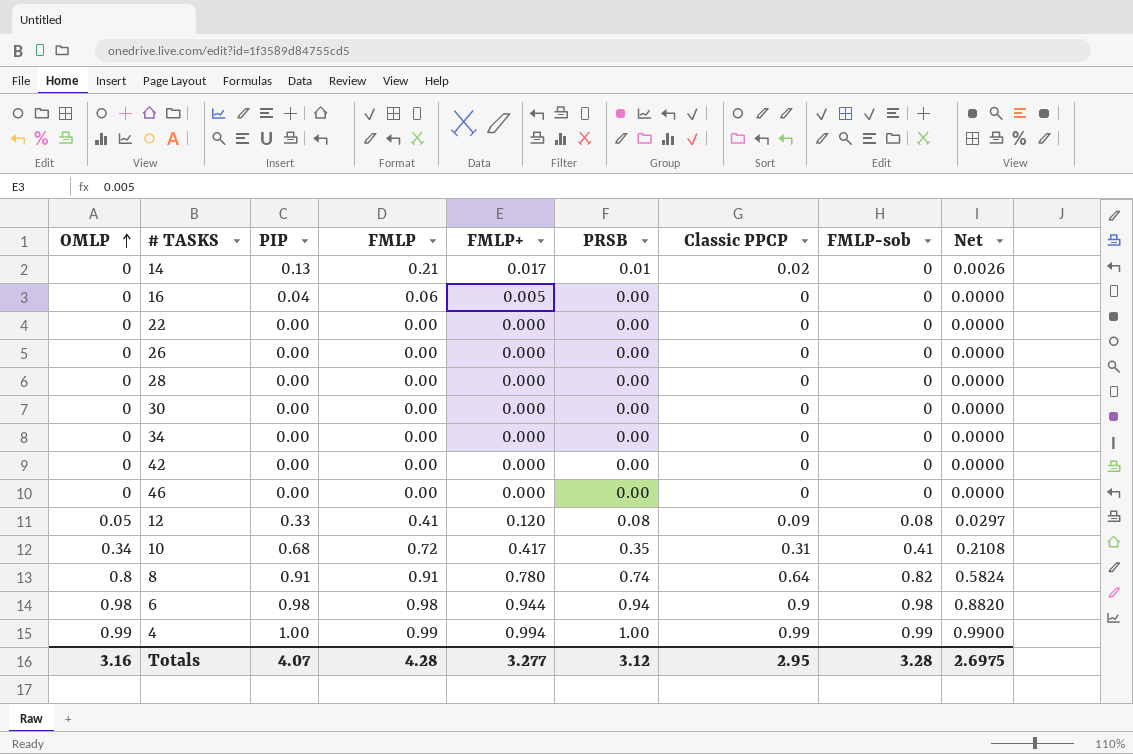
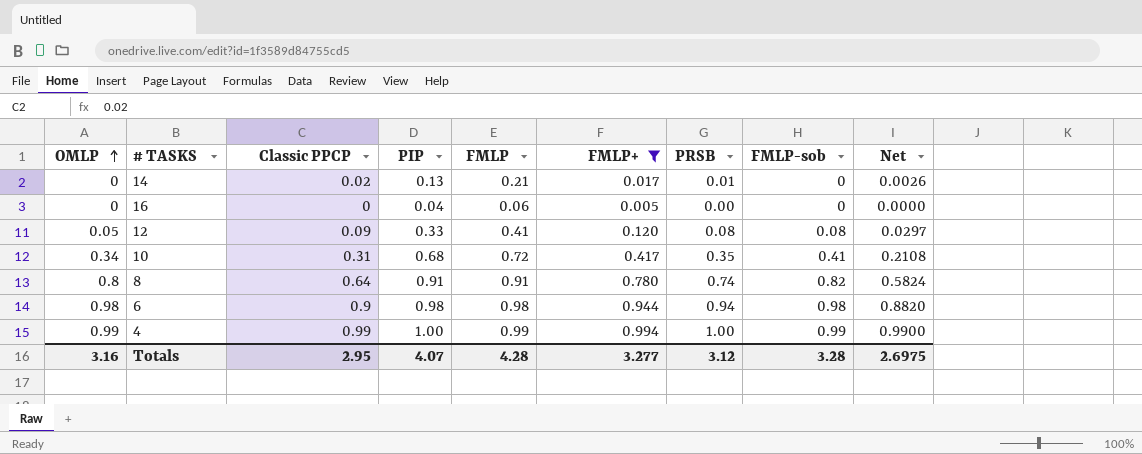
filter: none -> FMLP+ != 0.000
column Classic PPCP | position: 7 -> 3

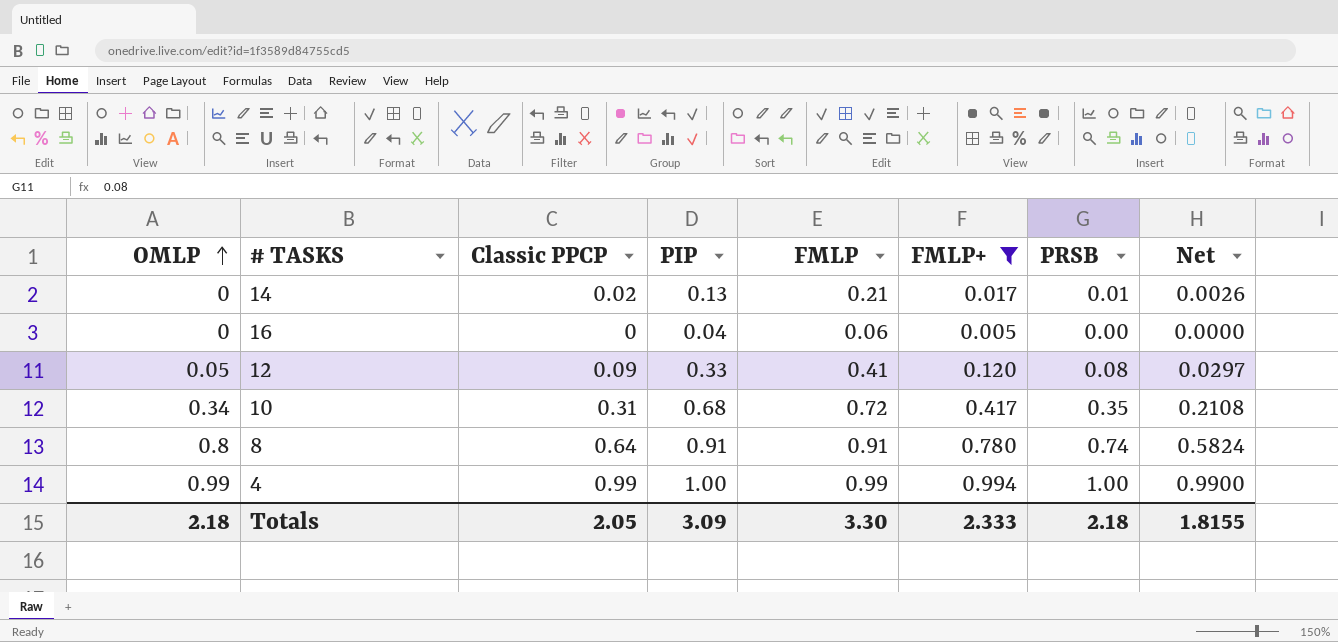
column FMLP-sob | position: 8 -> none
row 6: 0.98 | 0.9 | 0.98 | 0.98 | 0.944 | 0.94 | 0.98 | 0.8820 -> none
Totals | OMLP: 3.16 -> 2.18
Totals | Classic PPCP: 2.95 -> 2.05
Totals | PIP: 4.07 -> 3.09
Totals | FMLP: 4.28 -> 3.30
Totals | FMLP+: 3.277 -> 2.333
Totals | PRSB: 3.12 -> 2.18
Totals | Net: 2.6975 -> 1.8155

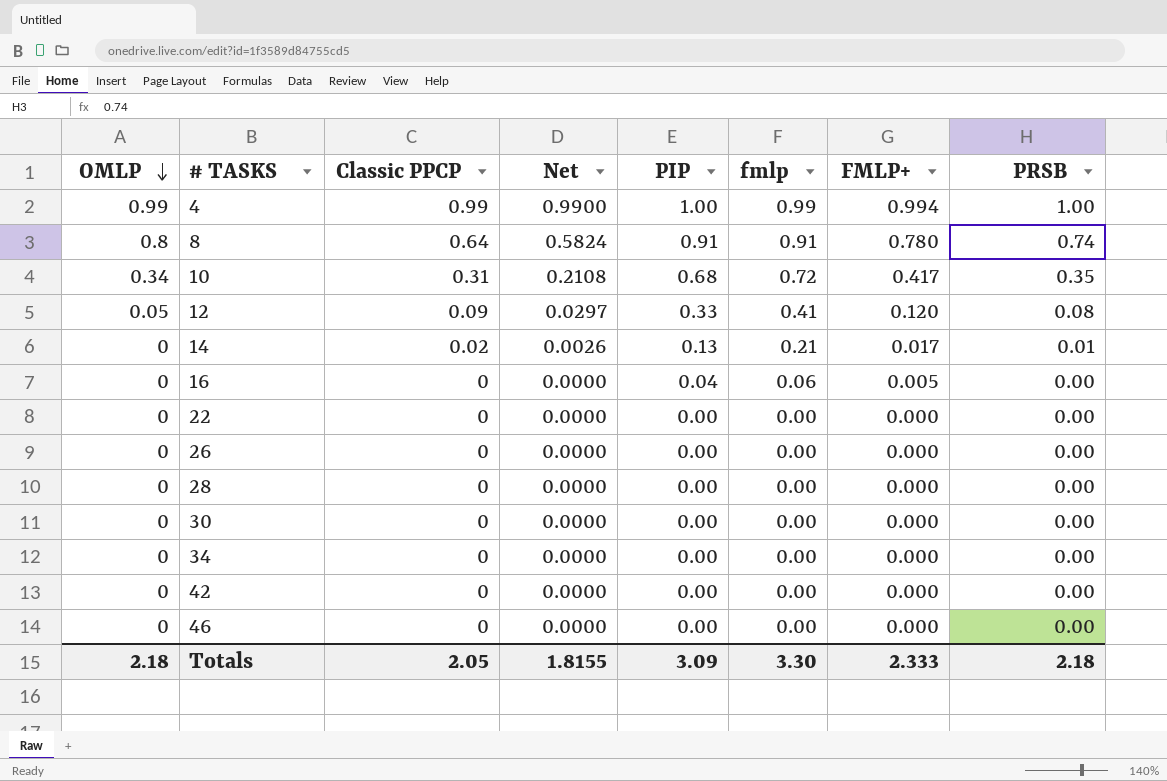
filter: FMLP+ != 0.000 -> none
row order: OMLP ascending -> OMLP descending
column Net | position: 8 -> 4
column name: FMLP -> fmlp

